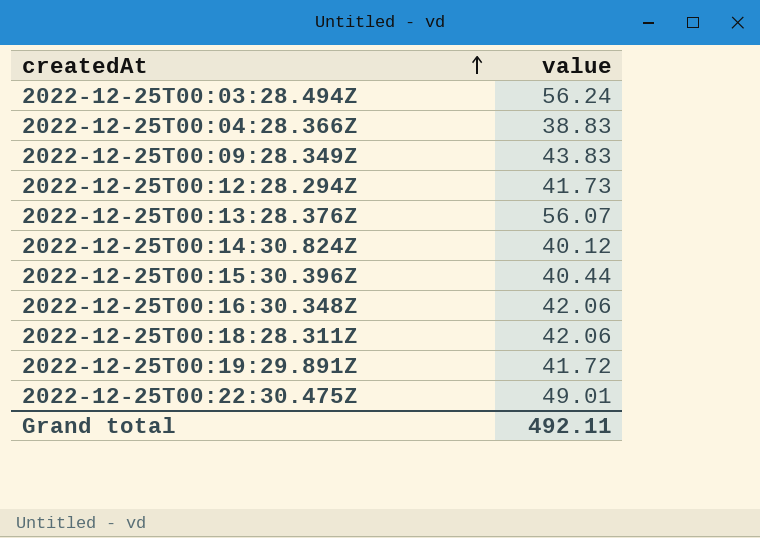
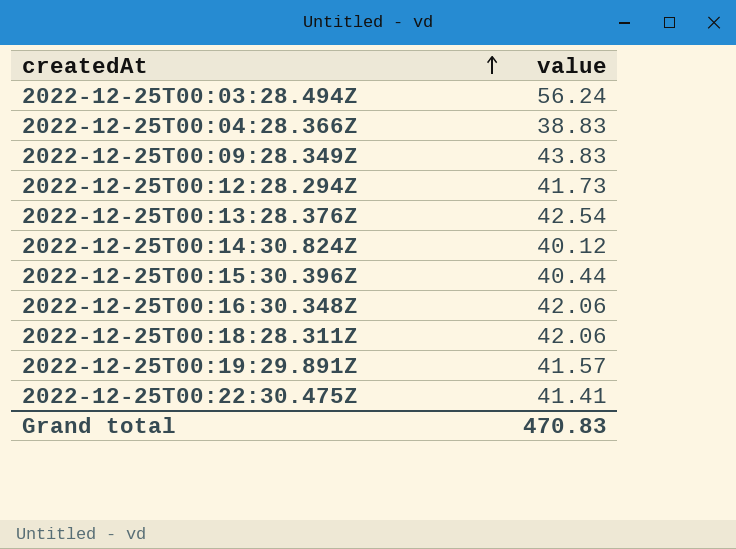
2022-12-25T00:13:28.376Z | value: 56.07 -> 42.54
2022-12-25T00:19:29.891Z | value: 41.72 -> 41.57
2022-12-25T00:22:30.475Z | value: 49.01 -> 41.41
Grand total | value: 492.11 -> 470.83

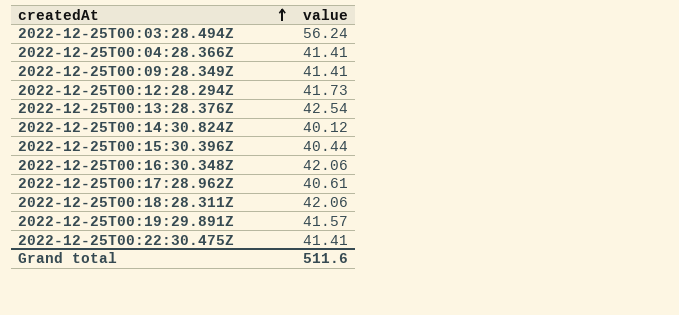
2022-12-25T00:04:28.366Z | value: 38.83 -> 41.41
2022-12-25T00:09:28.349Z | value: 43.83 -> 41.41
row 2022-12-25T00:17:28.962Z: none -> 40.61
Grand total | value: 470.83 -> 511.6

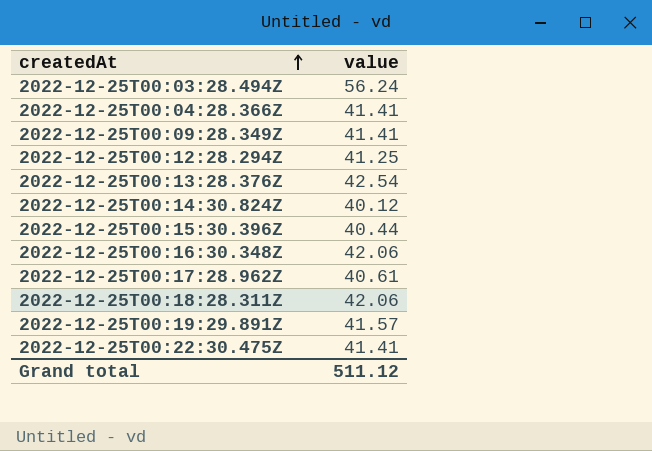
2022-12-25T00:12:28.294Z | value: 41.73 -> 41.25
Grand total | value: 511.6 -> 511.12

